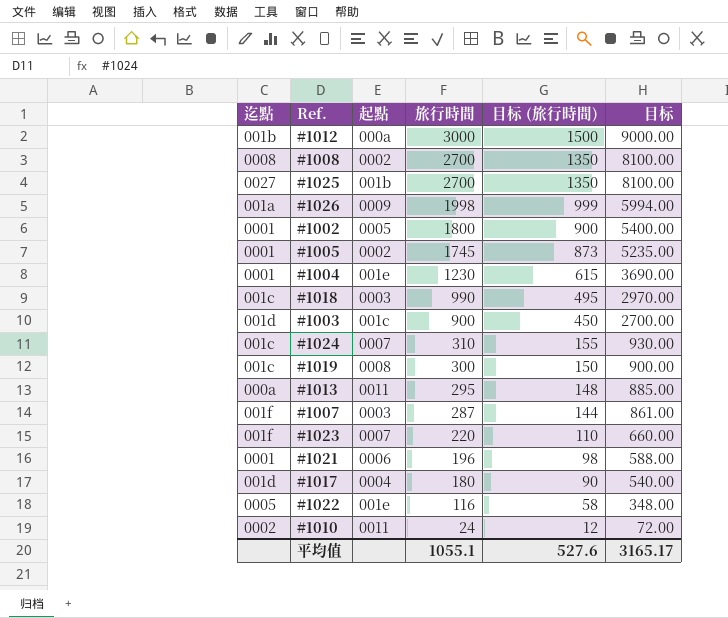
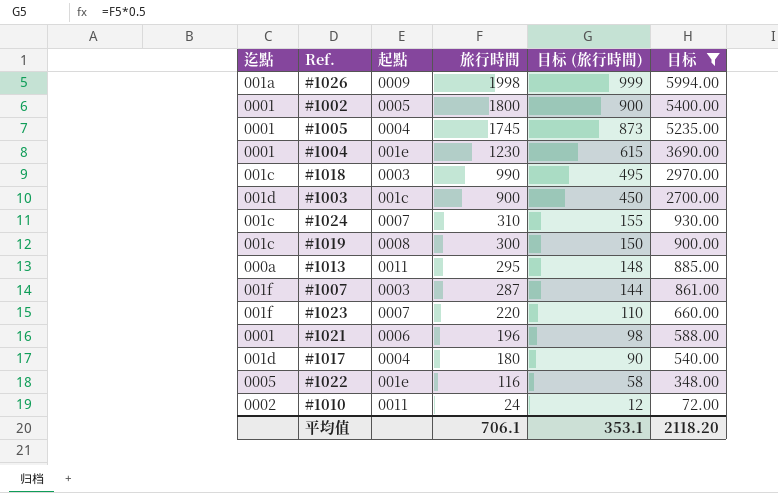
filter: none -> 目标 <= 5994.00
#1005 | 起點: 0002 -> 0004
平均值 | 旅行時間: 1055.1 -> 706.1
平均值 | 目标 (旅行時間): 527.6 -> 353.1
平均值 | 目标: 3165.17 -> 2118.20

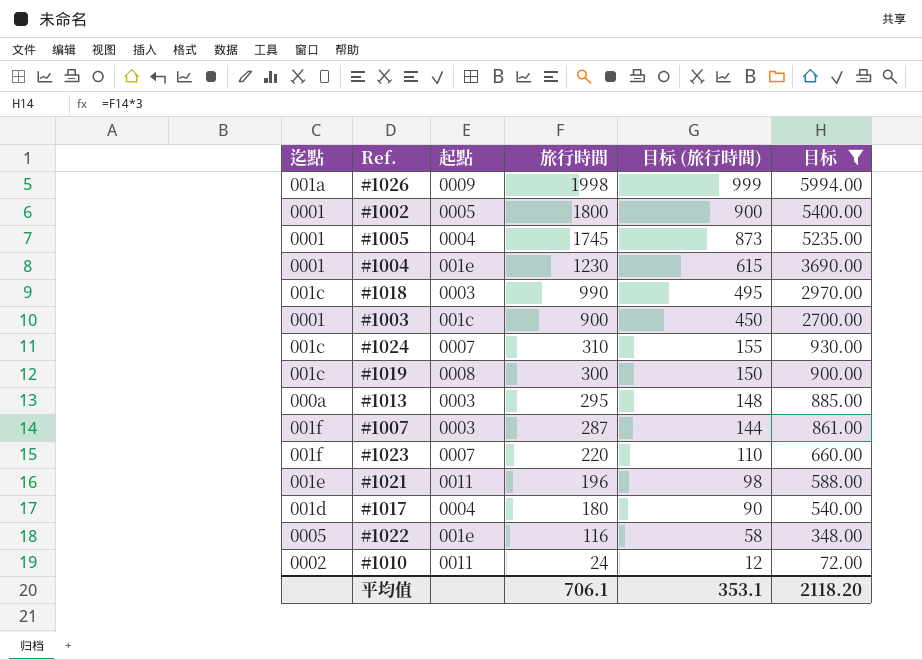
#1003 | 迄點: 001d -> 0001
#1013 | 起點: 0011 -> 0003
#1021 | 迄點: 0001 -> 001e
#1021 | 起點: 0006 -> 0011

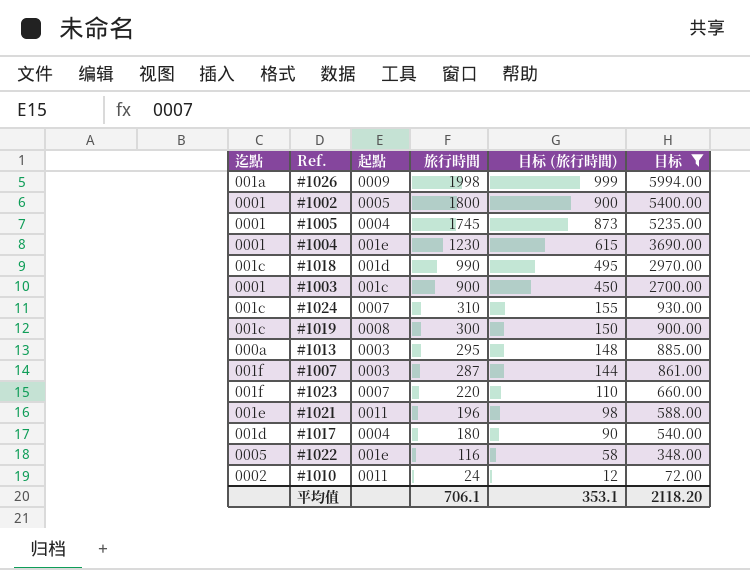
#1018 | 起點: 0003 -> 001d

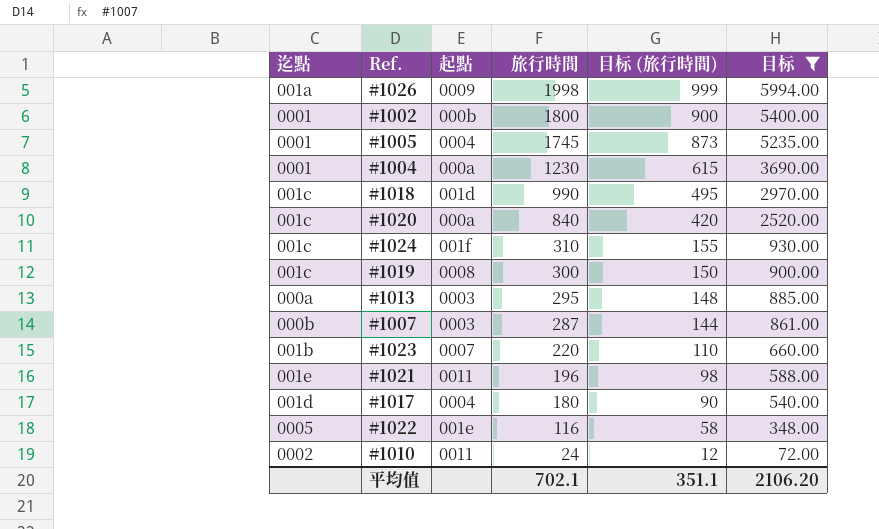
row #1003: 0001 | 001c | 900 | 450 | 2700.00 -> none
#1002 | 起點: 0005 -> 000b
#1004 | 起點: 001e -> 000a
row #1020: none -> 001c | 000a | 840 | 420 | 2520.00
#1024 | 起點: 0007 -> 001f
#1007 | 迄點: 001f -> 000b
#1023 | 迄點: 001f -> 001b
平均值 | 旅行時間: 706.1 -> 702.1
平均值 | 目标 (旅行時間): 353.1 -> 351.1
平均值 | 目标: 2118.20 -> 2106.20

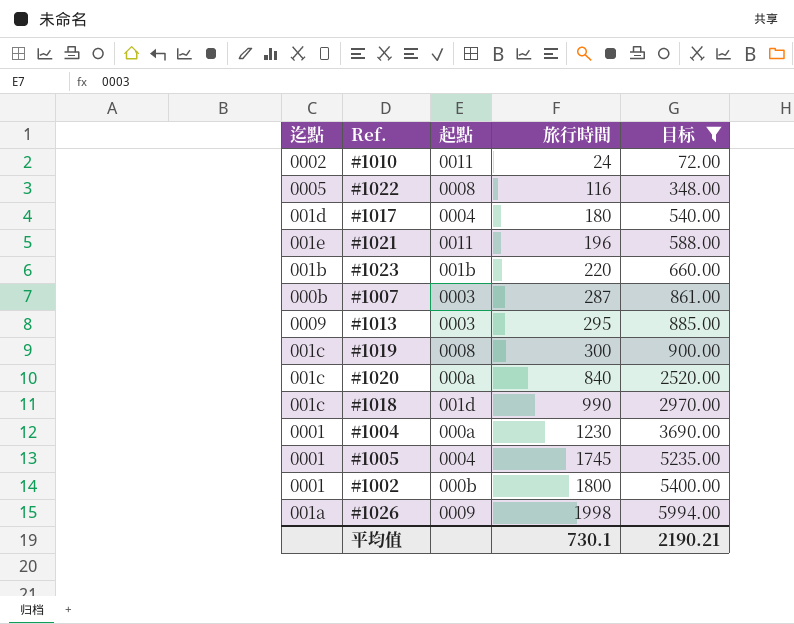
row order: 旅行時間 descending -> 旅行時間 ascending
column 目标 (旅行時間) | formula: [旅行時間] * 0.5 -> none
row #1024: 001c | 001f | 310 | 155 | 930.00 -> none
#1022 | 起點: 001e -> 0008
#1023 | 起點: 0007 -> 001b
#1013 | 迄點: 000a -> 0009
平均值 | 旅行時間: 702.1 -> 730.1
平均值 | 目标: 2106.20 -> 2190.21

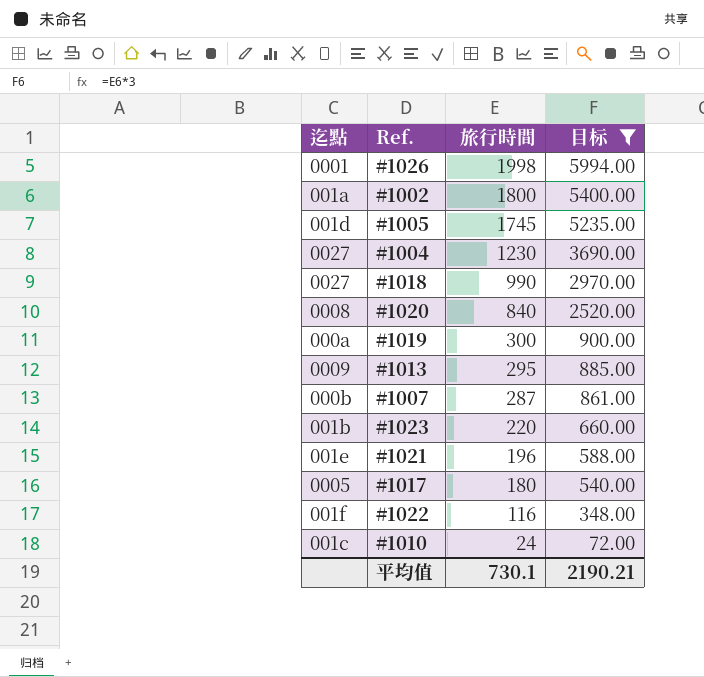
row order: 旅行時間 ascending -> 旅行時間 descending
column 起點 | position: 3 -> none
#1026 | 迄點: 001a -> 0001
#1002 | 迄點: 0001 -> 001a
#1005 | 迄點: 0001 -> 001d
#1004 | 迄點: 0001 -> 0027
#1018 | 迄點: 001c -> 0027
#1020 | 迄點: 001c -> 0008
#1019 | 迄點: 001c -> 000a
#1017 | 迄點: 001d -> 0005
#1022 | 迄點: 0005 -> 001f
#1010 | 迄點: 0002 -> 001c

